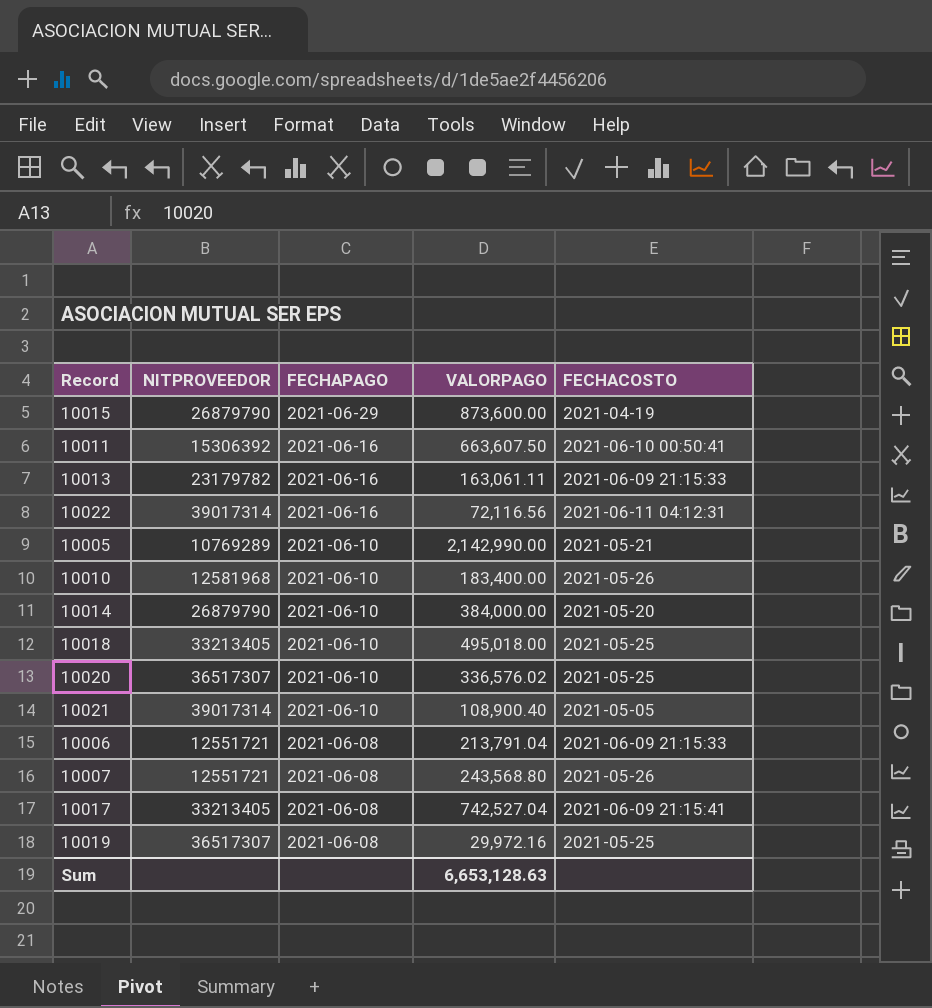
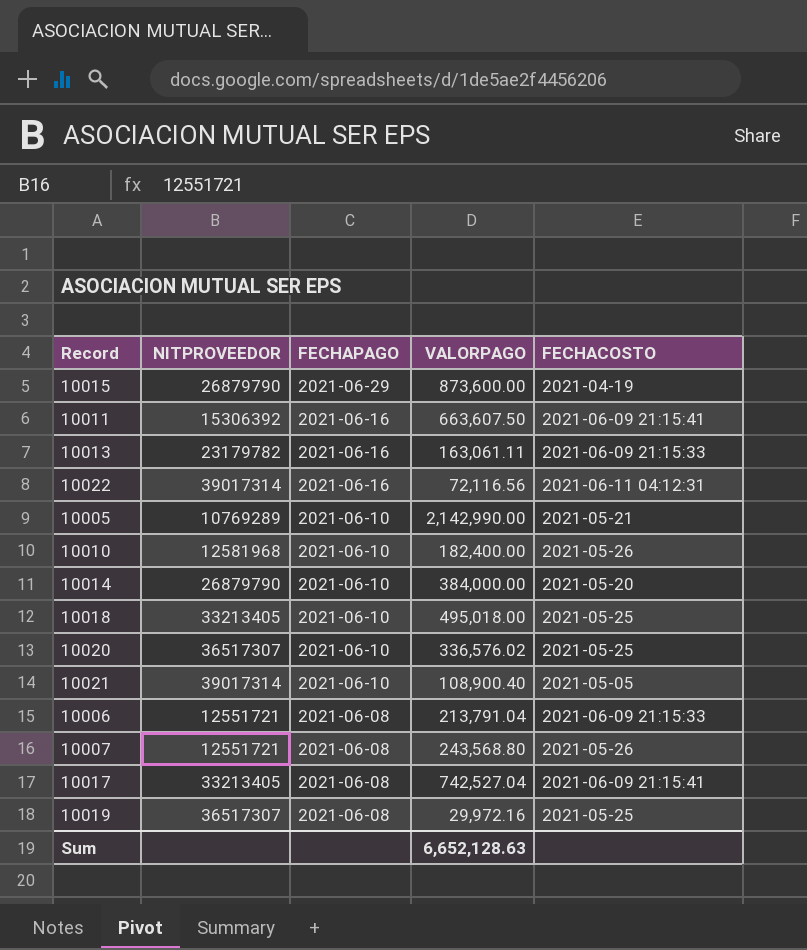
10011 | FECHACOSTO: 2021-06-10 00:50:41 -> 2021-06-09 21:15:41
10010 | VALORPAGO: 183,400.00 -> 182,400.00
Sum | VALORPAGO: 6,653,128.63 -> 6,652,128.63

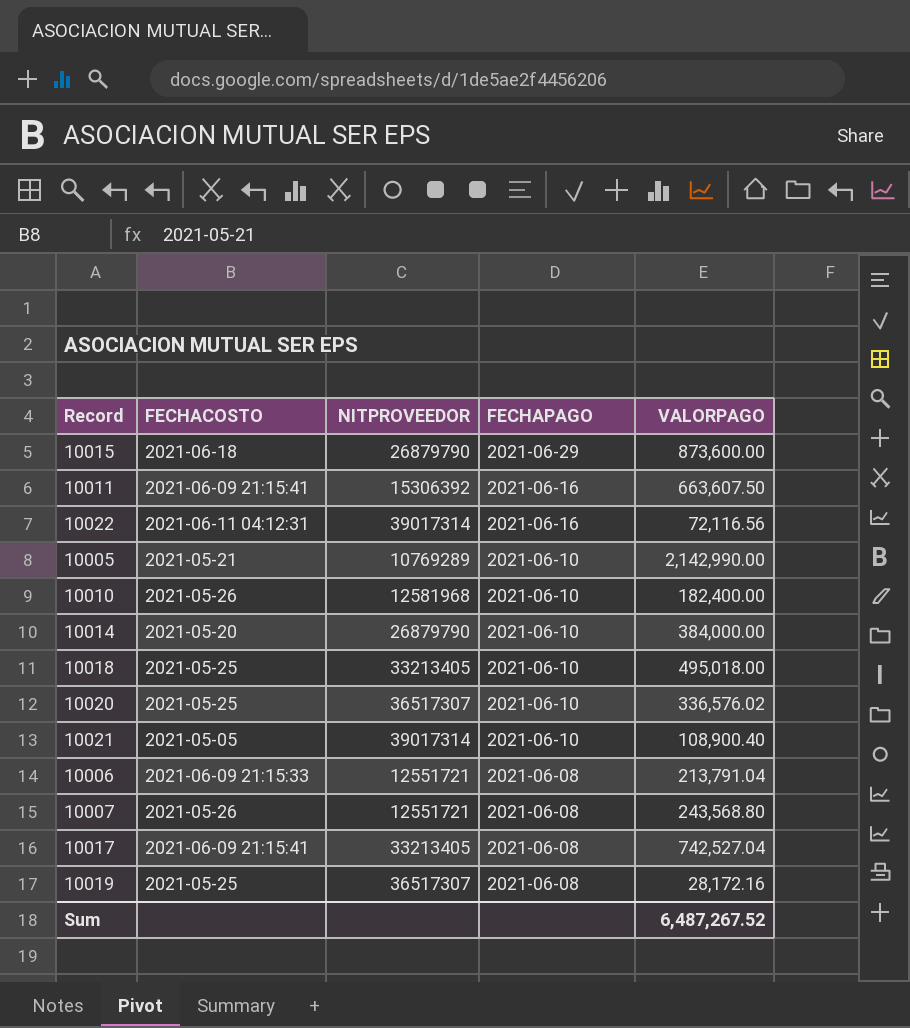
column FECHACOSTO | position: 5 -> 2
row 10013: 23179782 | 2021-06-16 | 163,061.11 | 2021-06-09 21:15:33 -> none
10015 | FECHACOSTO: 2021-04-19 -> 2021-06-18
10019 | VALORPAGO: 29,972.16 -> 28,172.16
Sum | VALORPAGO: 6,652,128.63 -> 6,487,267.52

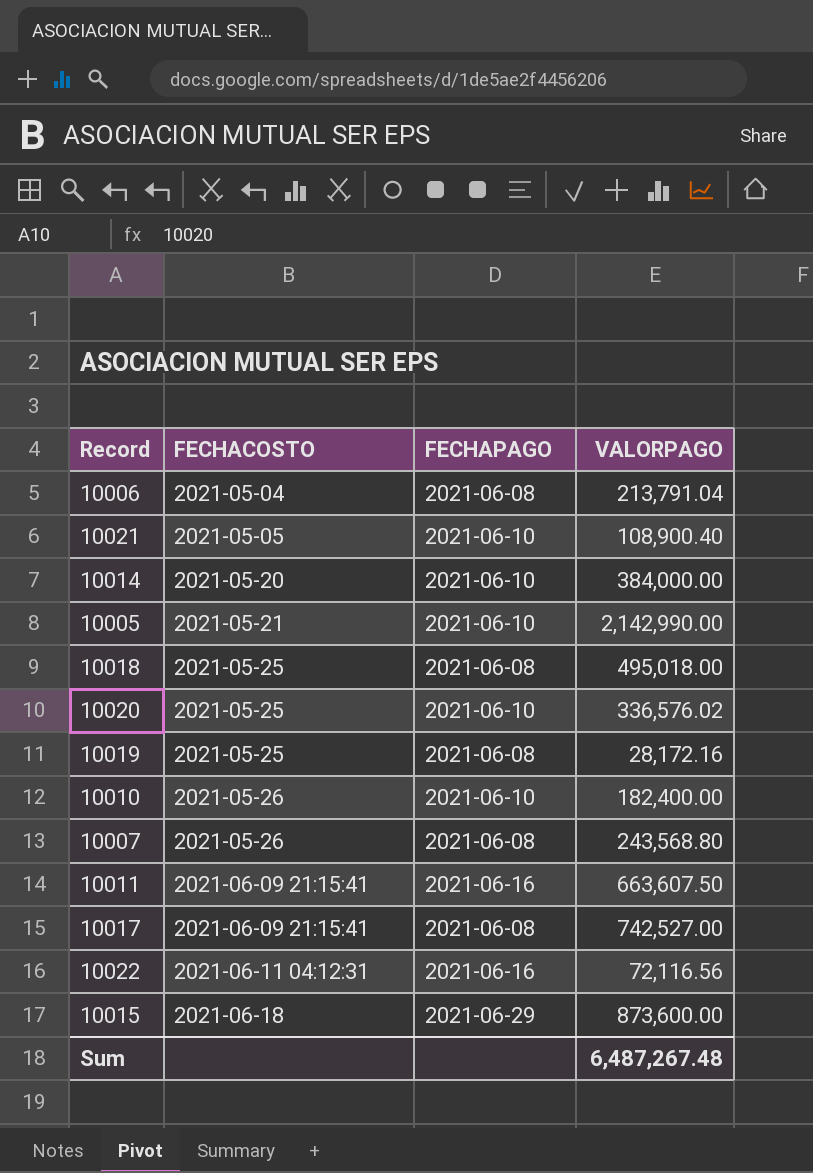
row order: FECHAPAGO descending -> FECHACOSTO ascending
column NITPROVEEDOR | position: 3 -> none
10006 | FECHACOSTO: 2021-06-09 21:15:33 -> 2021-05-04
10018 | FECHAPAGO: 2021-06-10 -> 2021-06-08
10017 | VALORPAGO: 742,527.04 -> 742,527.00
Sum | VALORPAGO: 6,487,267.52 -> 6,487,267.48

